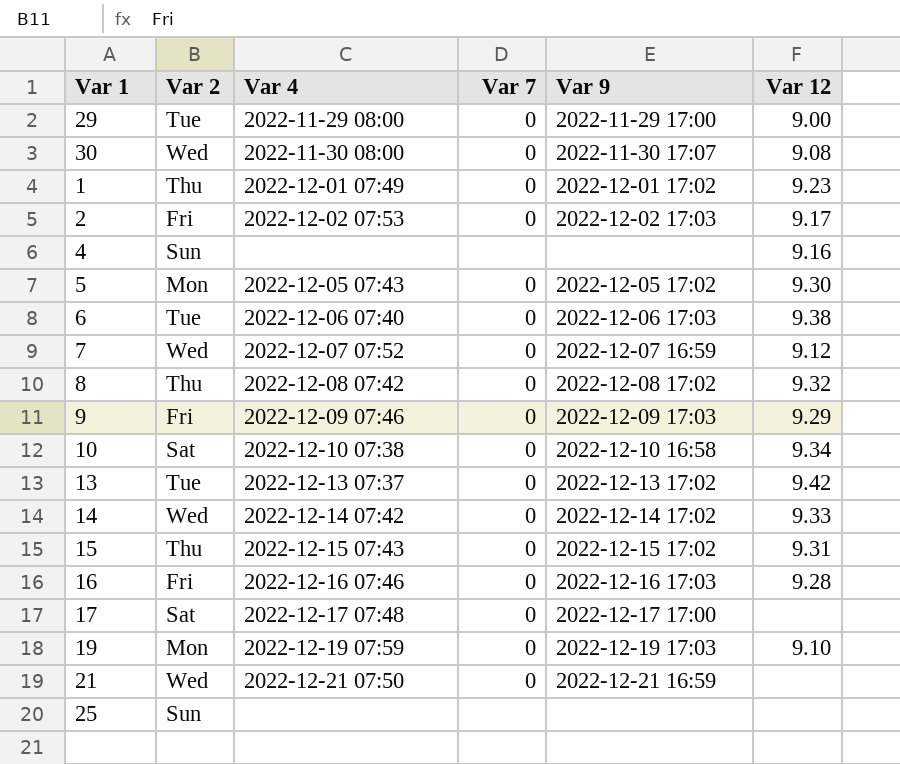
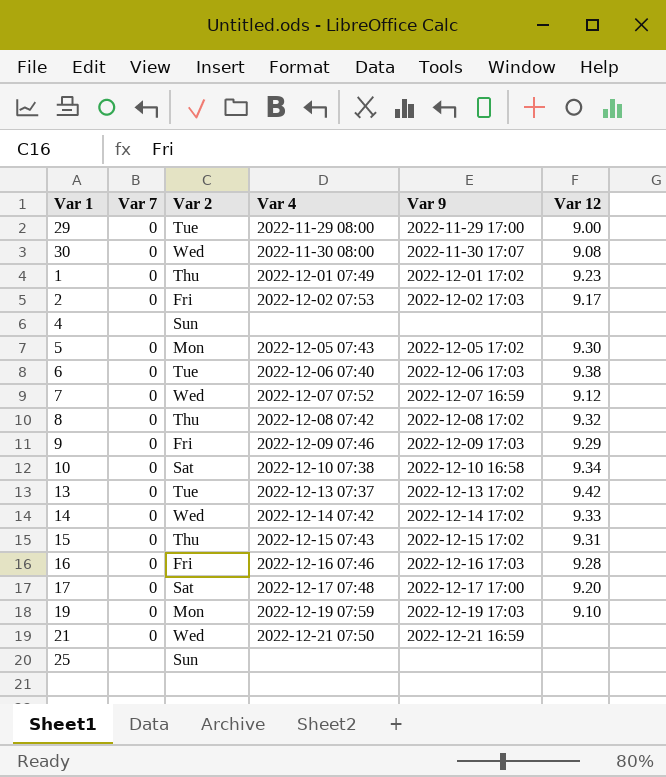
column Var 7 | position: 4 -> 2
4 | Var 12: 9.16 -> none
17 | Var 12: none -> 9.20

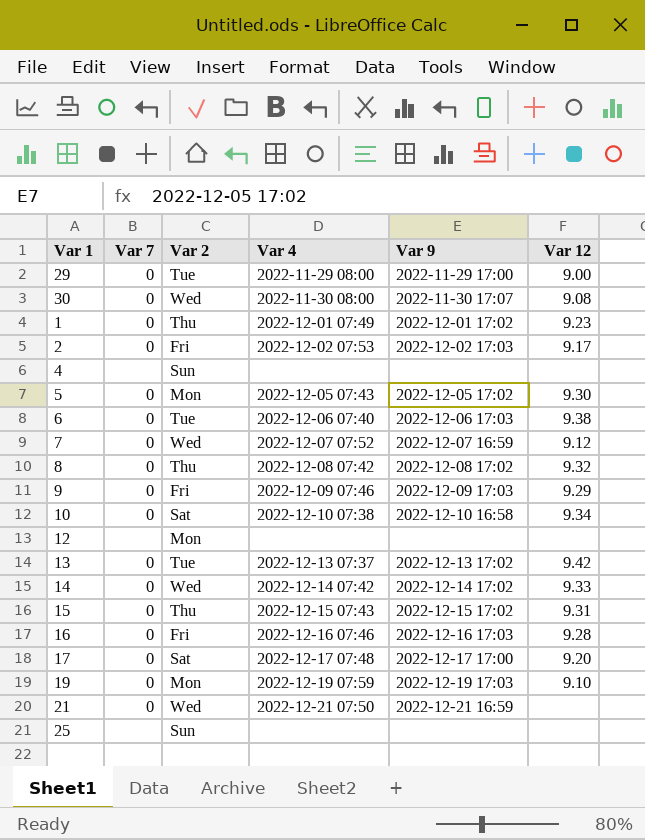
row 12: none -> none | Mon | none | none | none

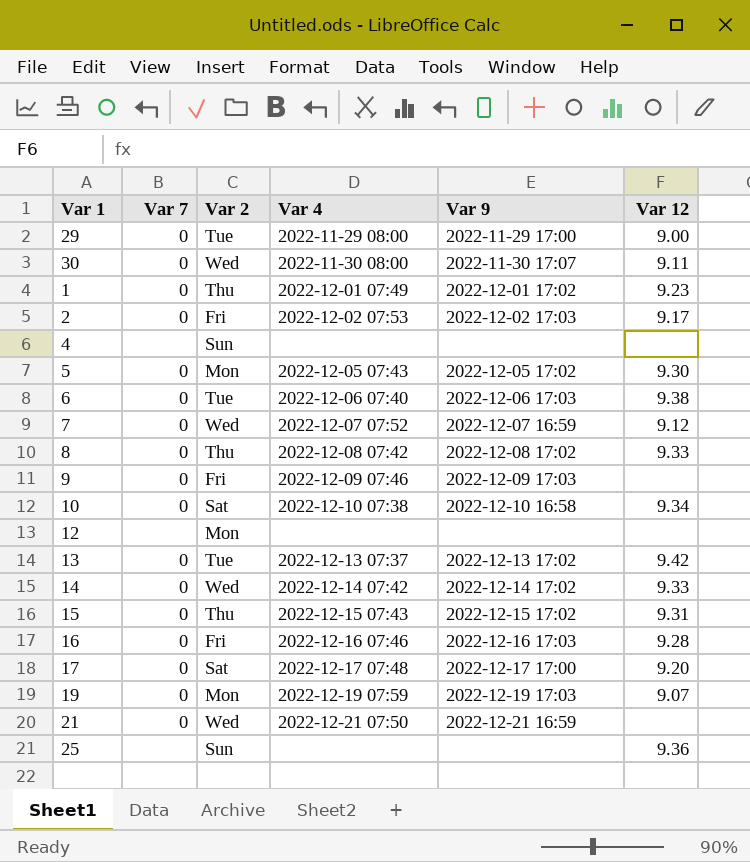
30 | Var 12: 9.08 -> 9.11
8 | Var 12: 9.32 -> 9.33
9 | Var 12: 9.29 -> none
19 | Var 12: 9.10 -> 9.07
25 | Var 12: none -> 9.36

